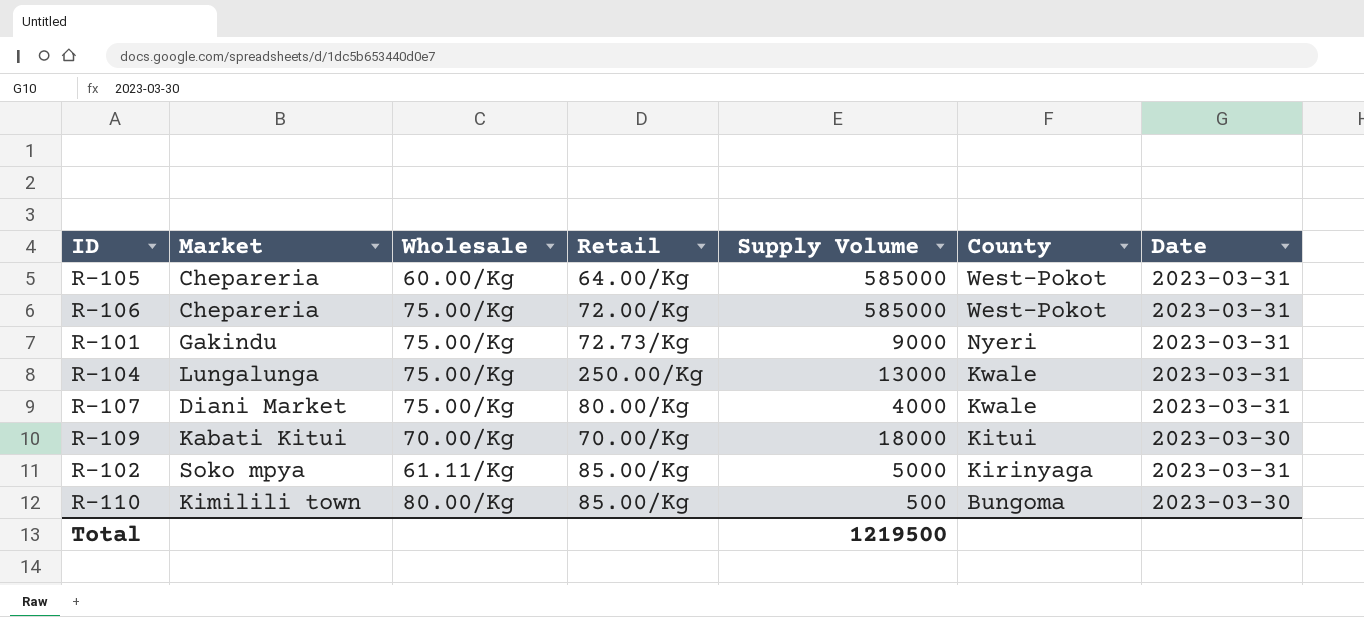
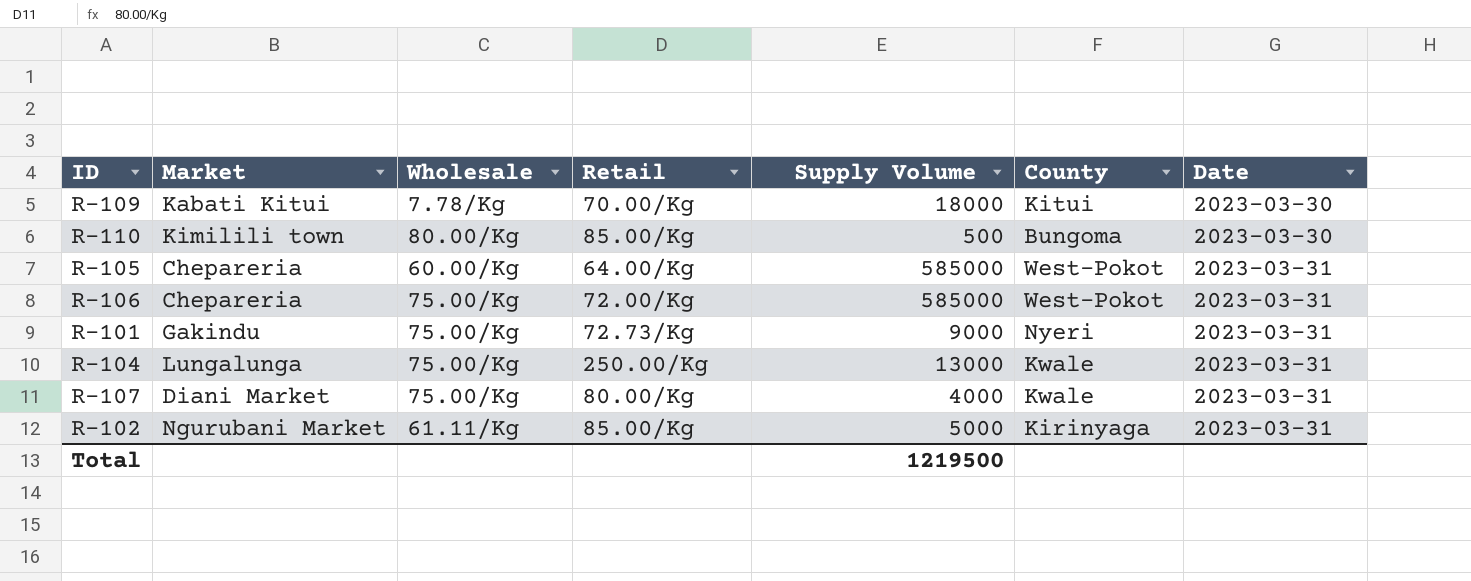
row order: County descending -> Date ascending
R-109 | Wholesale: 70.00/Kg -> 7.78/Kg
R-102 | Market: Soko mpya -> Ngurubani Market

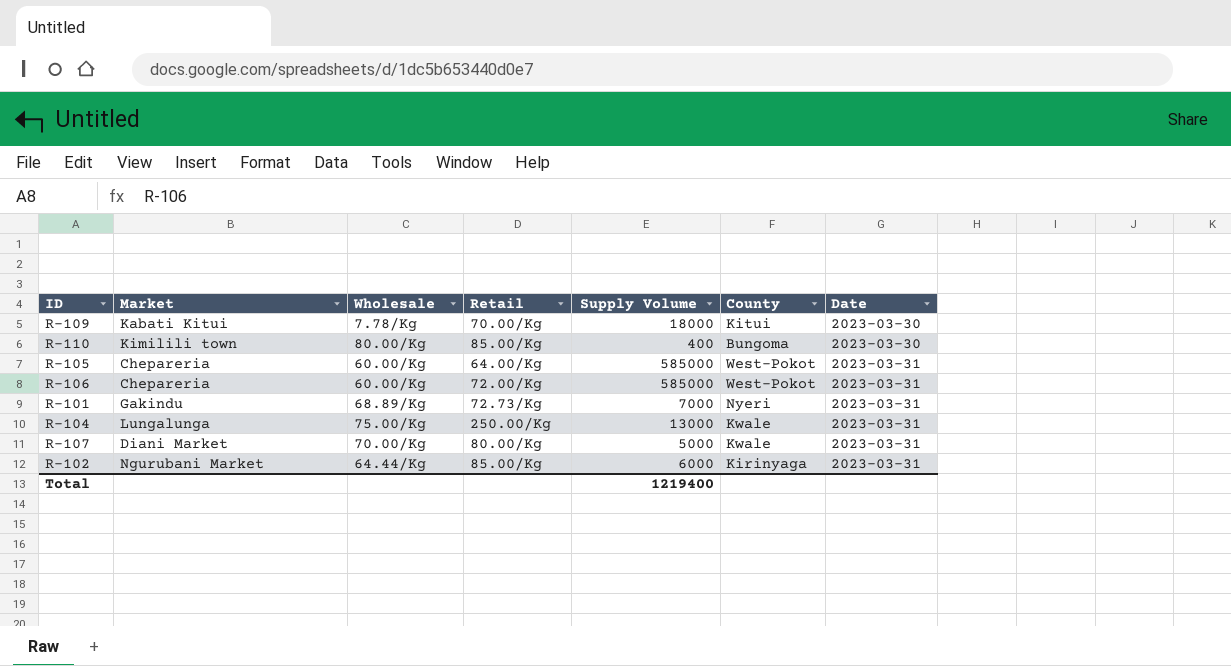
R-110 | Supply Volume: 500 -> 400
R-106 | Wholesale: 75.00/Kg -> 60.00/Kg
R-101 | Wholesale: 75.00/Kg -> 68.89/Kg
R-101 | Supply Volume: 9000 -> 7000
R-107 | Wholesale: 75.00/Kg -> 70.00/Kg
R-107 | Supply Volume: 4000 -> 5000
R-102 | Wholesale: 61.11/Kg -> 64.44/Kg
R-102 | Supply Volume: 5000 -> 6000
Total | Supply Volume: 1219500 -> 1219400

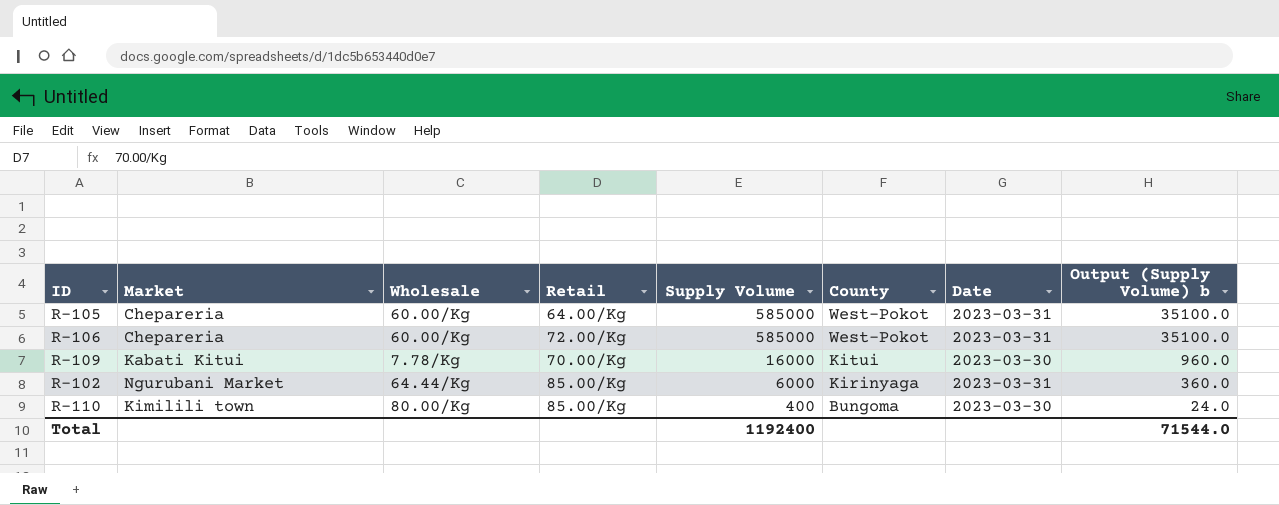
row order: Date ascending -> Supply Volume descending
column Output (Supply Volume) b | formula: none -> [Supply Volume] * 0.06
row R-101: Gakindu | 68.89/Kg | 72.73/Kg | 7000 | Nyeri | 2023-03-31 -> none
row R-104: Lungalunga | 75.00/Kg | 250.00/Kg | 13000 | Kwale | 2023-03-31 -> none
row R-107: Diani Market | 70.00/Kg | 80.00/Kg | 5000 | Kwale | 2023-03-31 -> none
R-109 | Supply Volume: 18000 -> 16000
Total | Supply Volume: 1219400 -> 1192400

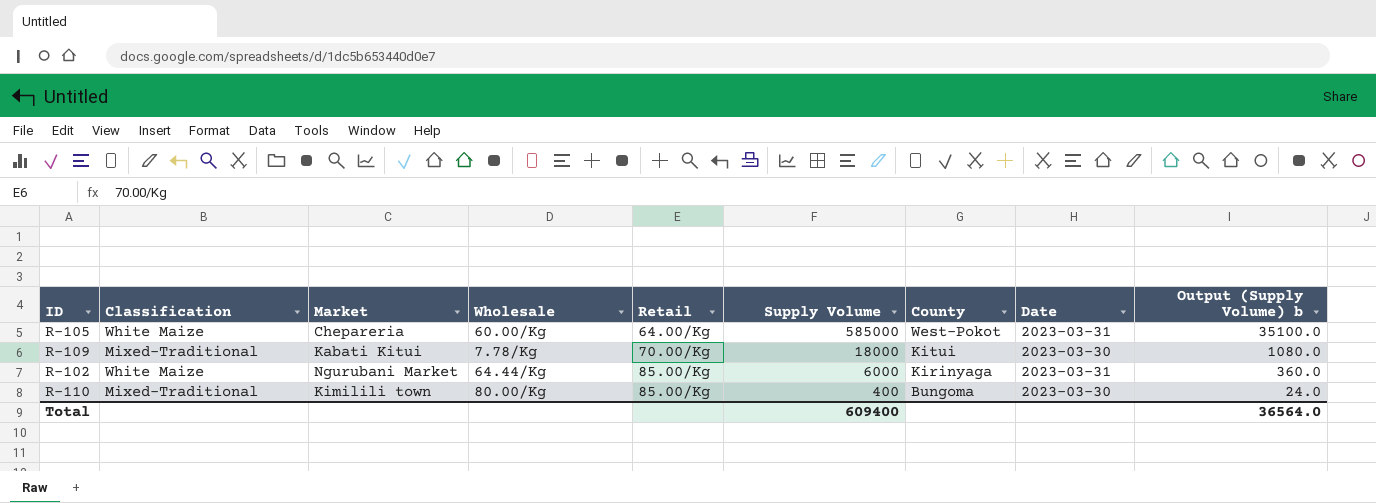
column Classification | position: none -> 2
row R-106: Chepareria | 60.00/Kg | 72.00/Kg | 585000 | West-Pokot | 2023-03-31 | 35100.0 -> none
R-109 | Supply Volume: 16000 -> 18000
R-109 | Output (Supply Volume) b: 960.0 -> 1080.0
Total | Supply Volume: 1192400 -> 609400
Total | Output (Supply Volume) b: 71544.0 -> 36564.0

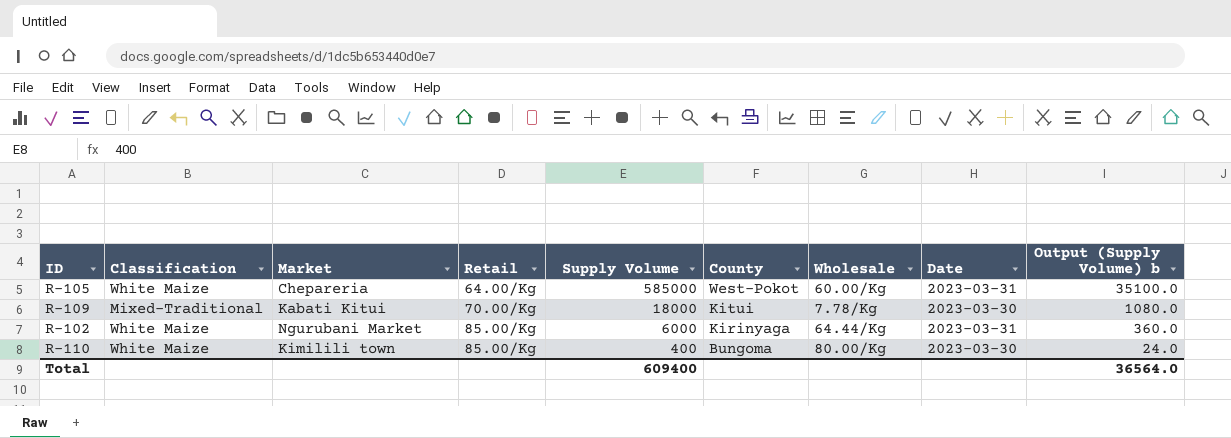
column Wholesale | position: 4 -> 7
R-110 | Classification: Mixed-Traditional -> White Maize

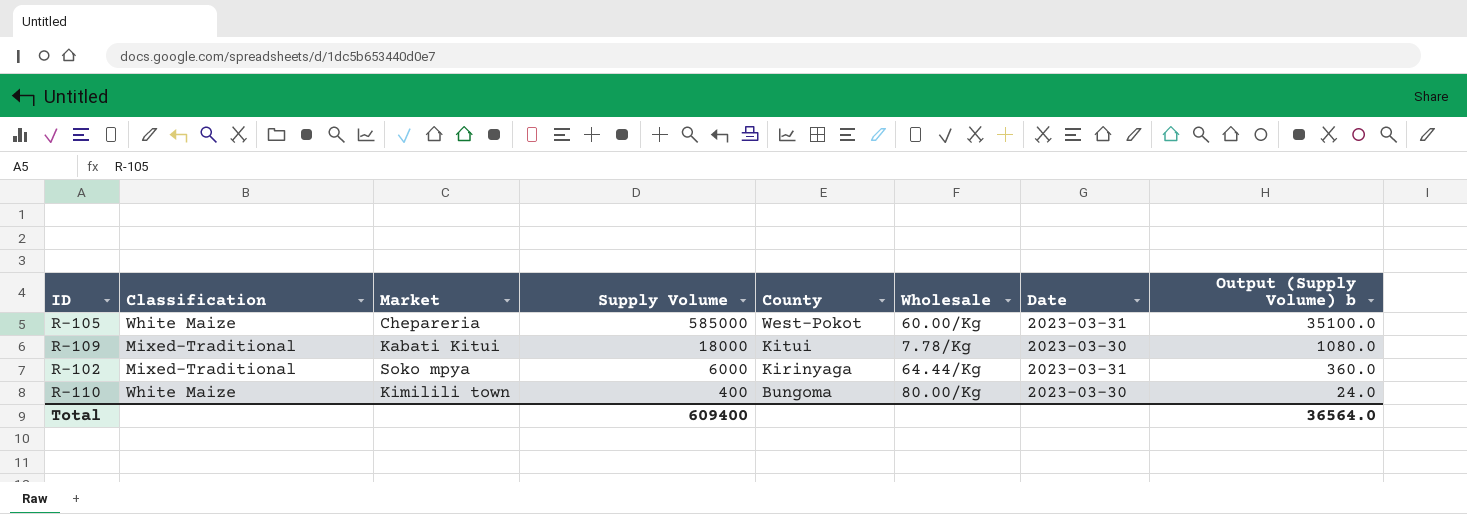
column Retail | position: 4 -> none
R-102 | Classification: White Maize -> Mixed-Traditional
R-102 | Market: Ngurubani Market -> Soko mpya

